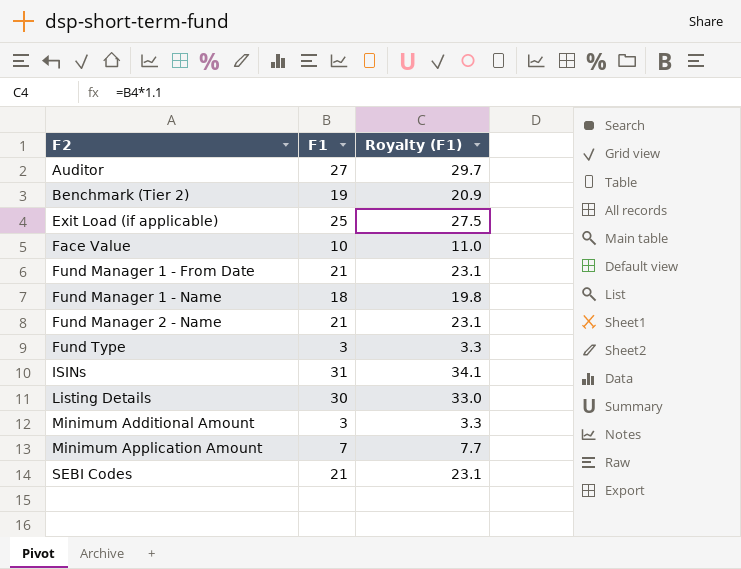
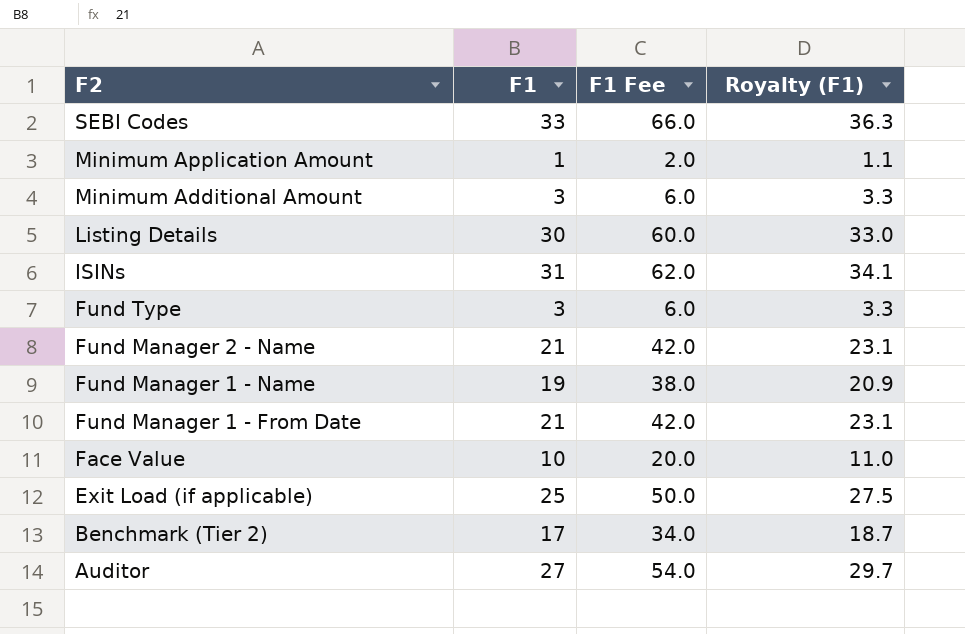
row order: F2 ascending -> F2 descending
column F1 Fee | formula: none -> [F1] * 2
SEBI Codes | F1: 21 -> 33
SEBI Codes | Royalty (F1): 23.1 -> 36.3
Minimum Application Amount | F1: 7 -> 1
Minimum Application Amount | Royalty (F1): 7.7 -> 1.1
Fund Manager 1 - Name | F1: 18 -> 19
Fund Manager 1 - Name | Royalty (F1): 19.8 -> 20.9
Benchmark (Tier 2) | F1: 19 -> 17
Benchmark (Tier 2) | Royalty (F1): 20.9 -> 18.7

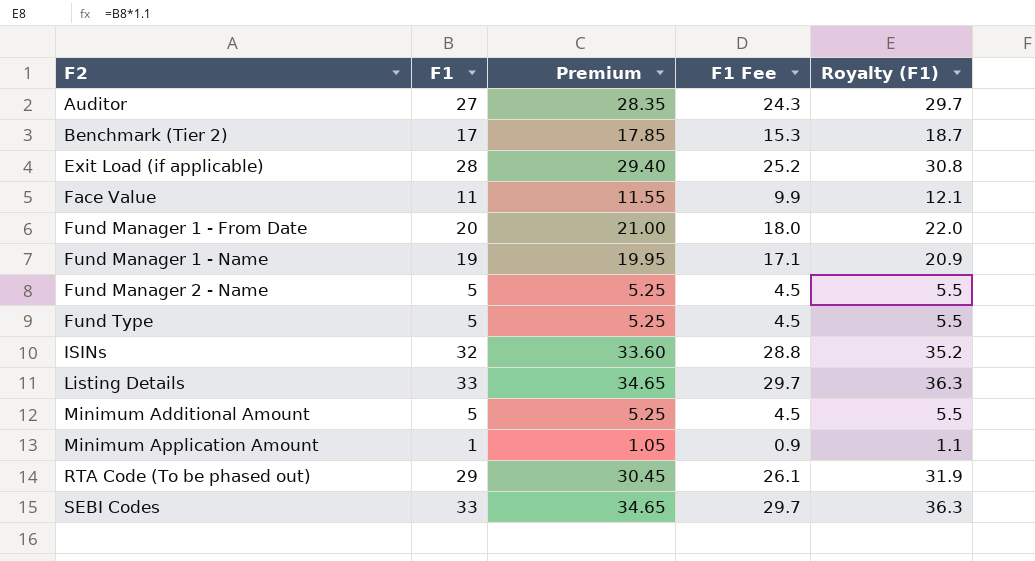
row order: F2 descending -> F2 ascending
column Premium | formula: none -> [F1] * 1.05
column F1 Fee | formula: [F1] * 2 -> [F1] * 0.9
Exit Load (if applicable) | F1: 25 -> 28
Exit Load (if applicable) | Royalty (F1): 27.5 -> 30.8
Face Value | F1: 10 -> 11
Face Value | Royalty (F1): 11.0 -> 12.1
Fund Manager 1 - From Date | F1: 21 -> 20
Fund Manager 1 - From Date | Royalty (F1): 23.1 -> 22.0
Fund Manager 2 - Name | F1: 21 -> 5
Fund Manager 2 - Name | Royalty (F1): 23.1 -> 5.5
Fund Type | F1: 3 -> 5
Fund Type | Royalty (F1): 3.3 -> 5.5
ISINs | F1: 31 -> 32
ISINs | Royalty (F1): 34.1 -> 35.2
Listing Details | F1: 30 -> 33
Listing Details | Royalty (F1): 33.0 -> 36.3
Minimum Additional Amount | F1: 3 -> 5
Minimum Additional Amount | Royalty (F1): 3.3 -> 5.5
row RTA Code (To be phased out): none -> 29 | 30.45 | 26.1 | 31.9

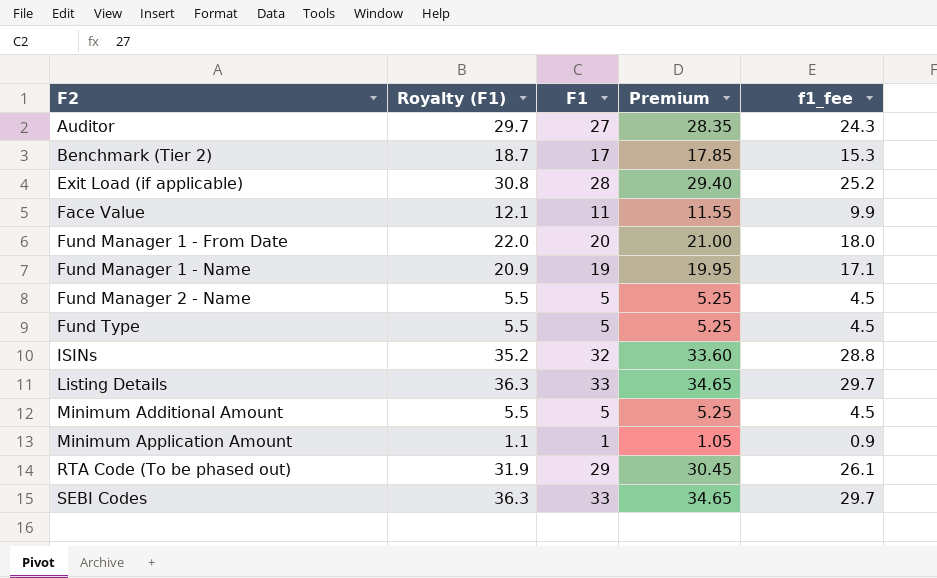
column Royalty (F1) | position: 5 -> 2
column name: F1 Fee -> f1_fee

